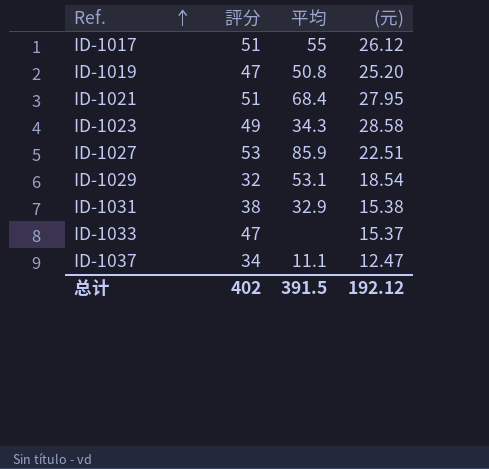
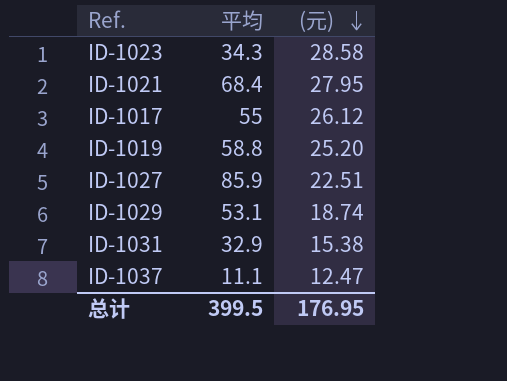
row order: Ref. ascending -> (元) descending
column 評分 | position: 2 -> none
row ID-1033: 47 | none | 15.37 -> none
ID-1019 | 平均: 50.8 -> 58.8
ID-1029 | (元): 18.54 -> 18.74
总计 | 平均: 391.5 -> 399.5
总计 | (元): 192.12 -> 176.95

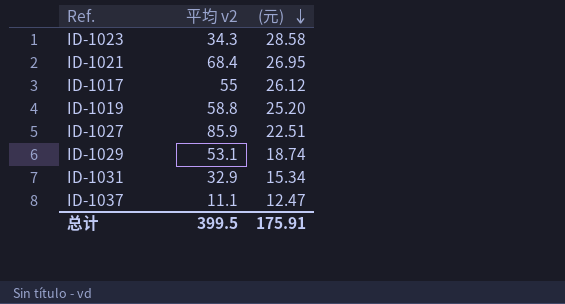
column name: 平均 -> 平均 v2
ID-1021 | (元): 27.95 -> 26.95
ID-1031 | (元): 15.38 -> 15.34
总计 | (元): 176.95 -> 175.91

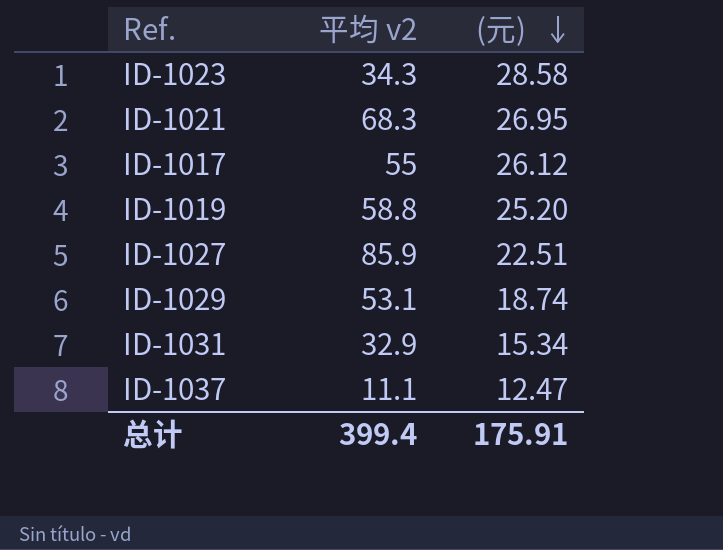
ID-1021 | 平均 v2: 68.4 -> 68.3
总计 | 平均 v2: 399.5 -> 399.4

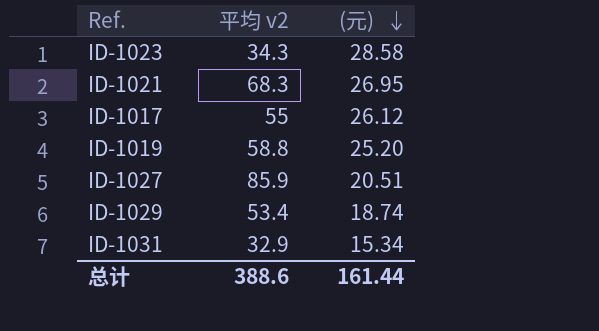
row ID-1037: 11.1 | 12.47 -> none
ID-1027 | (元): 22.51 -> 20.51
ID-1029 | 平均 v2: 53.1 -> 53.4
总计 | 平均 v2: 399.4 -> 388.6
总计 | (元): 175.91 -> 161.44

